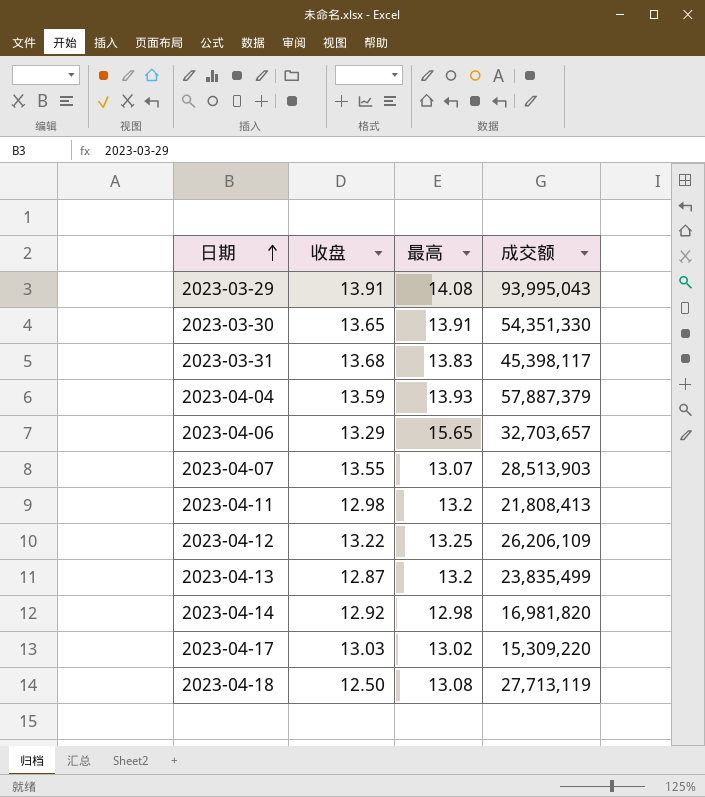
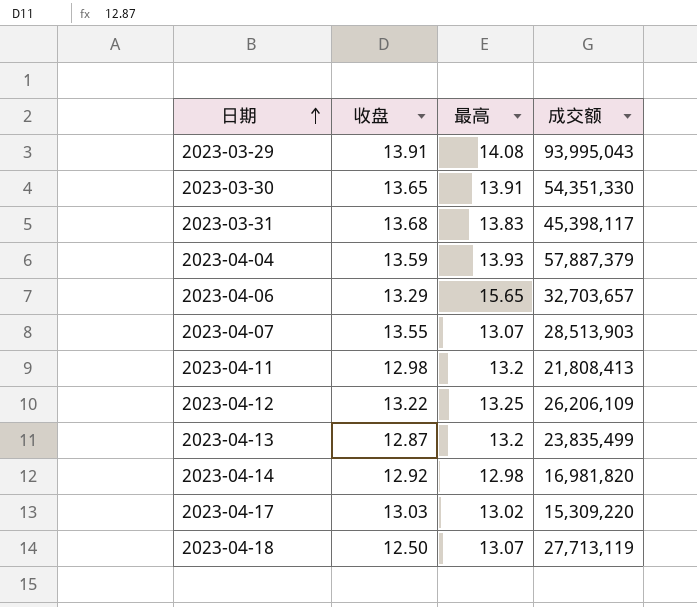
2023-04-18 | 最高: 13.08 -> 13.07

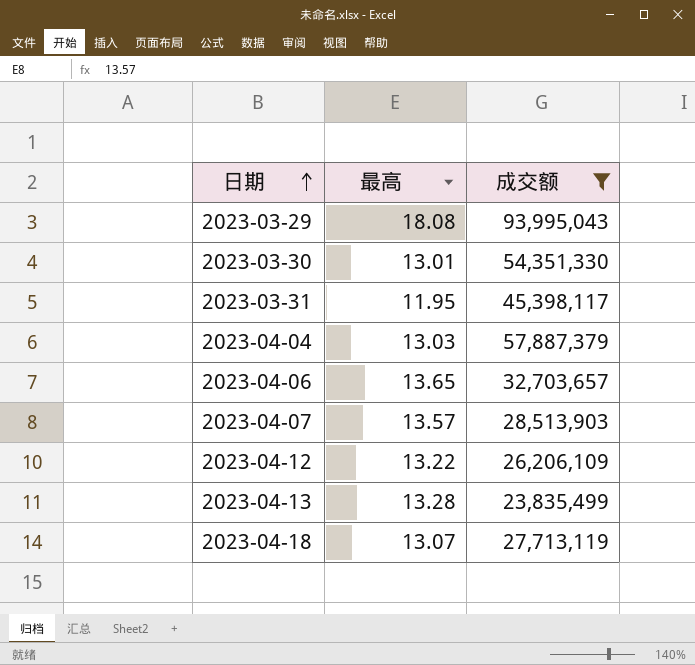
filter: none -> 成交额 >= 23,835,499
column 收盘 | position: 2 -> none
2023-03-29 | 最高: 14.08 -> 18.08
2023-03-30 | 最高: 13.91 -> 13.01
2023-03-31 | 最高: 13.83 -> 11.95
2023-04-04 | 最高: 13.93 -> 13.03
2023-04-06 | 最高: 15.65 -> 13.65
2023-04-07 | 最高: 13.07 -> 13.57
2023-04-12 | 最高: 13.25 -> 13.22
2023-04-13 | 最高: 13.2 -> 13.28

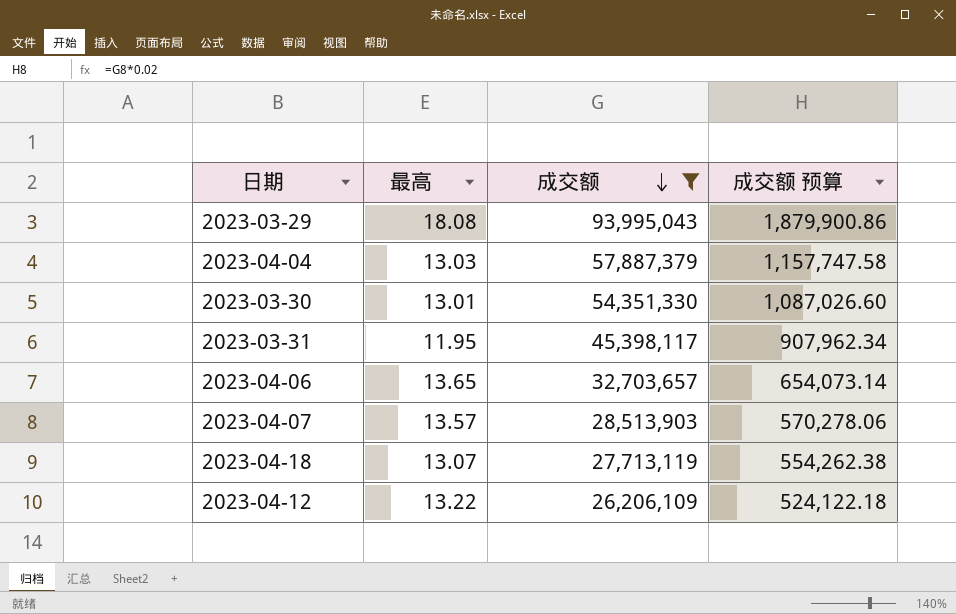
row order: 日期 ascending -> 成交额 descending
column 成交额 预算 | formula: none -> [成交额] * 0.02
row 2023-04-13: 13.28 | 23,835,499 -> none

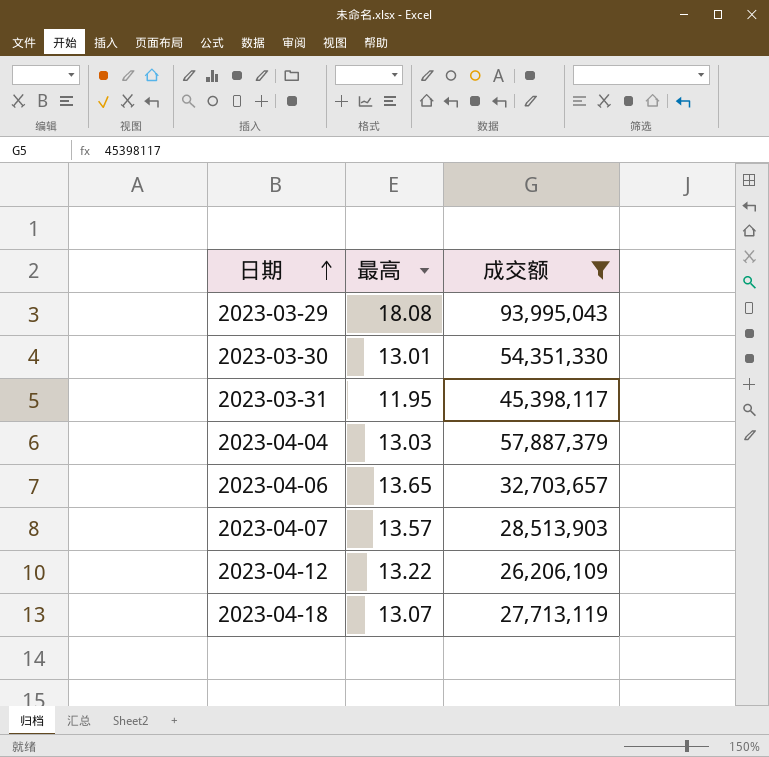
row order: 成交额 descending -> 日期 ascending
column 成交额 预算 | formula: [成交额] * 0.02 -> none

